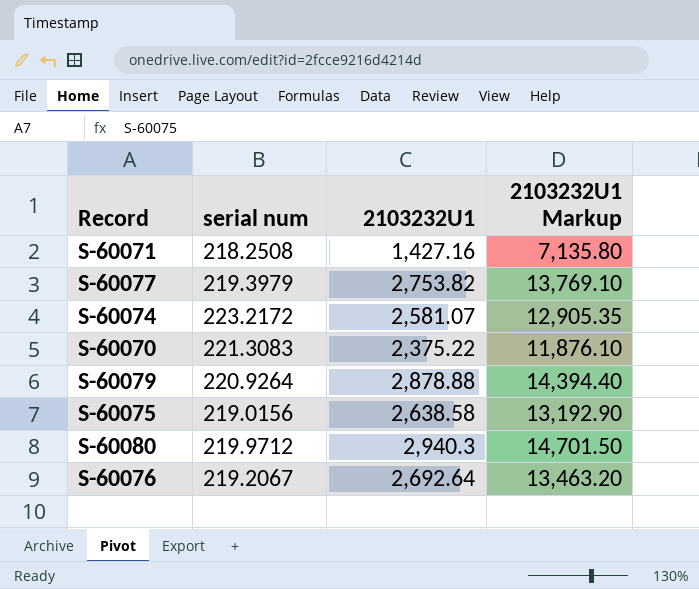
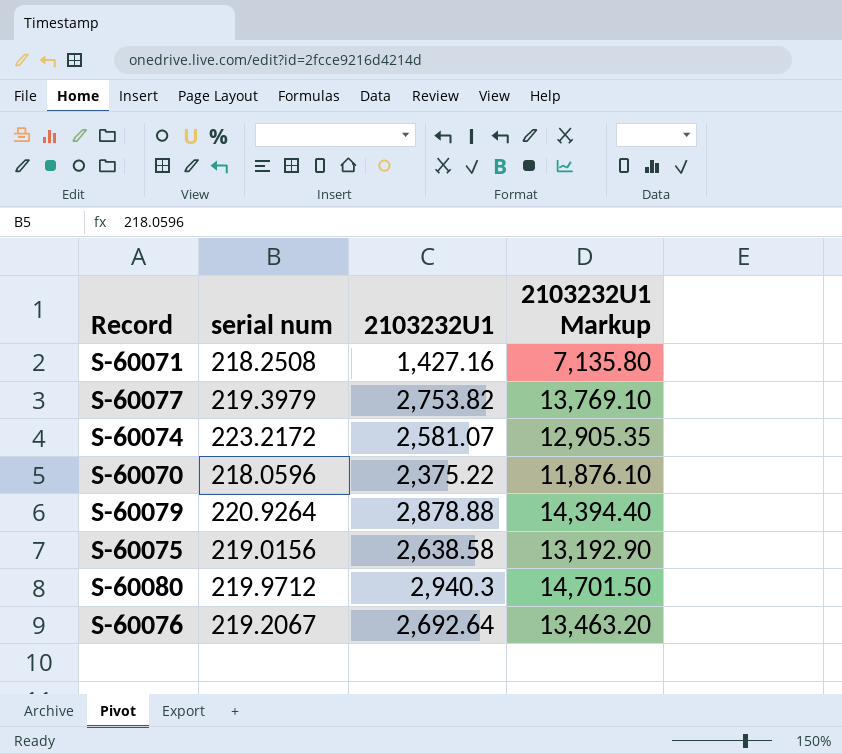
S-60070 | serial num: 221.3083 -> 218.0596

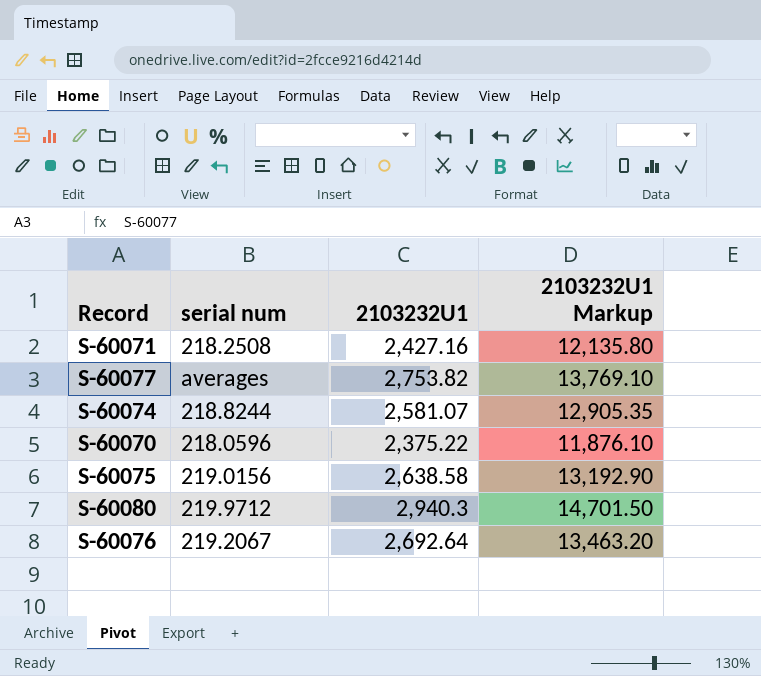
row S-60079: 220.9264 | 2,878.88 | 14,394.40 -> none
S-60071 | 2103232U1: 1,427.16 -> 2,427.16
S-60071 | 2103232U1 Markup: 7,135.80 -> 12,135.80
S-60077 | serial num: 219.3979 -> averages
S-60074 | serial num: 223.2172 -> 218.8244

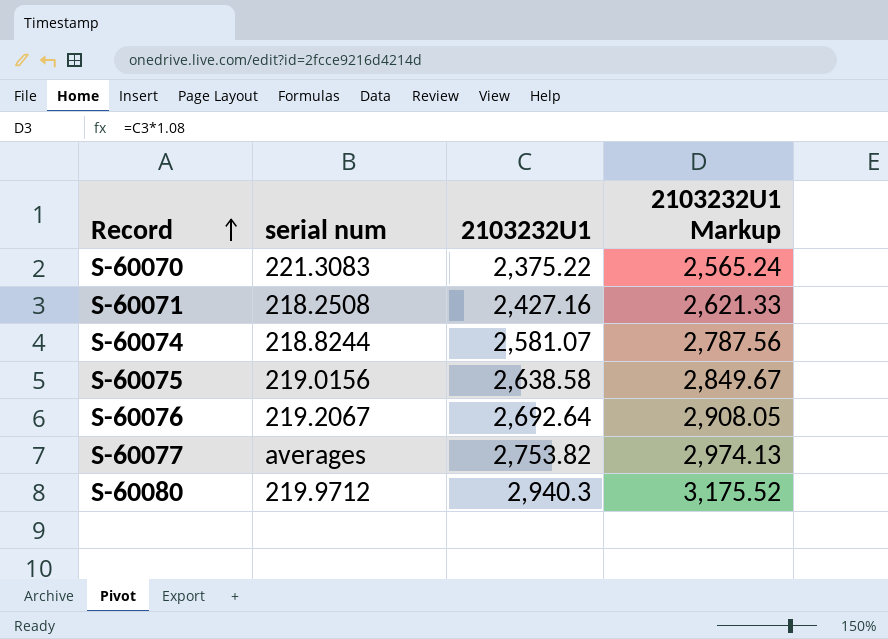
row order: none -> Record ascending
column 2103232U1 Markup | formula: [2103232U1] * 5 -> [2103232U1] * 1.08
S-60070 | serial num: 218.0596 -> 221.3083

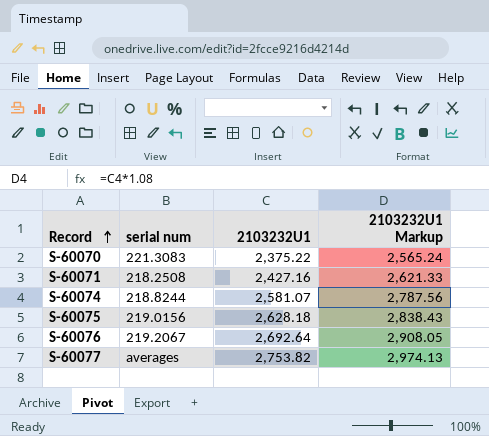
row S-60080: 219.9712 | 2,940.3 | 3,175.52 -> none
S-60075 | 2103232U1: 2,638.58 -> 2,628.18
S-60075 | 2103232U1 Markup: 2,849.67 -> 2,838.43

